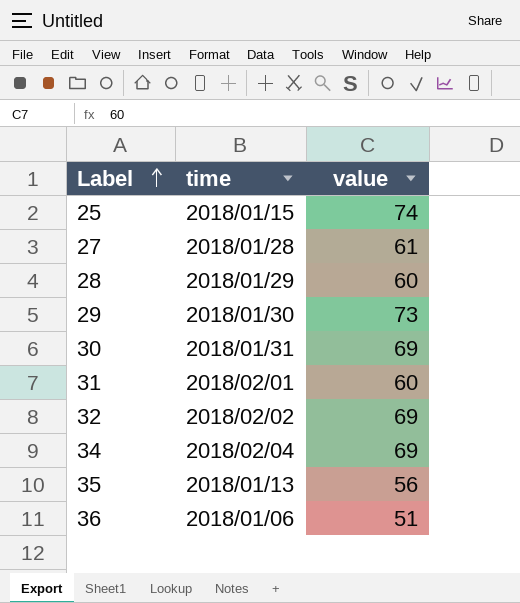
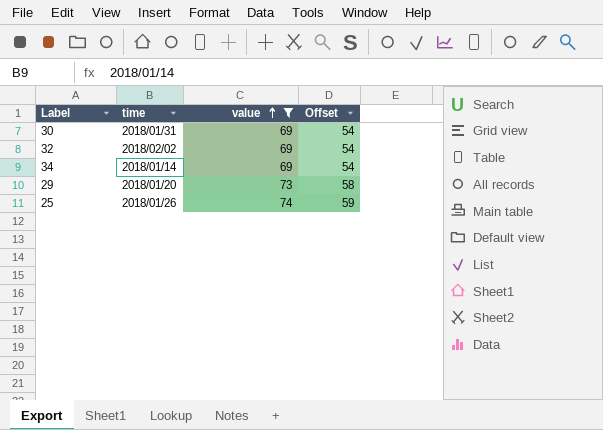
filter: none -> value >= 69
row order: Label ascending -> value ascending
column Offset | formula: none -> [value] - 15
34 | time: 2018/02/04 -> 2018/01/14
29 | time: 2018/01/30 -> 2018/01/20
25 | time: 2018/01/15 -> 2018/01/26

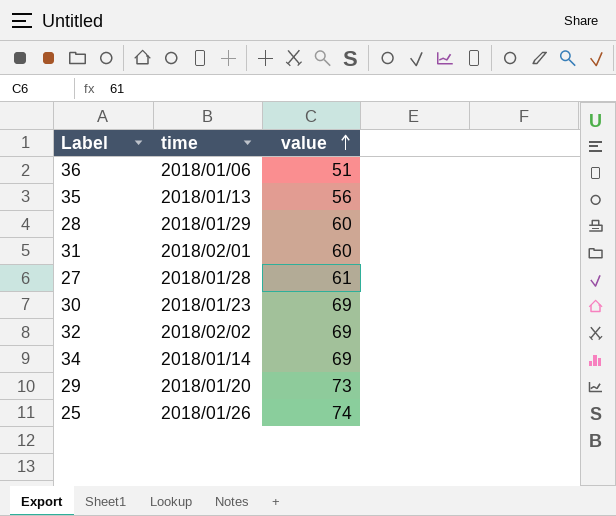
filter: value >= 69 -> none
column Offset | formula: [value] - 15 -> none
30 | time: 2018/01/31 -> 2018/01/23

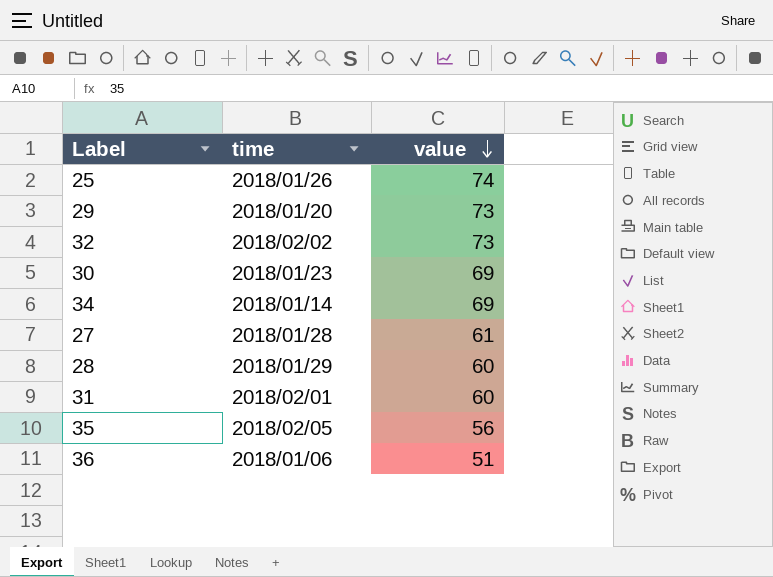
row order: value ascending -> value descending
32 | value: 69 -> 73
35 | time: 2018/01/13 -> 2018/02/05

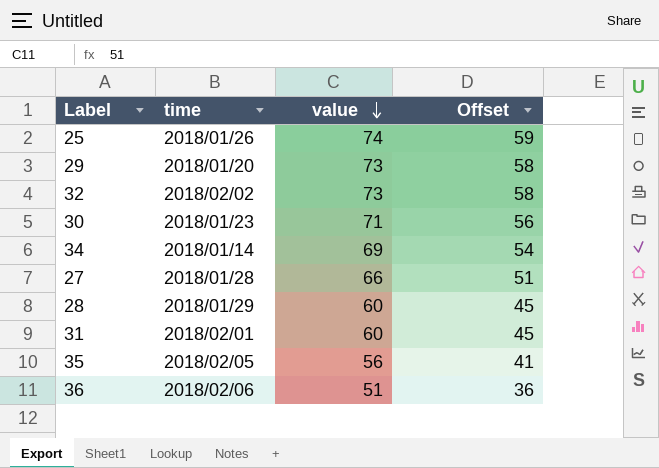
column Offset | formula: none -> [value] - 15
30 | value: 69 -> 71
27 | value: 61 -> 66
36 | time: 2018/01/06 -> 2018/02/06

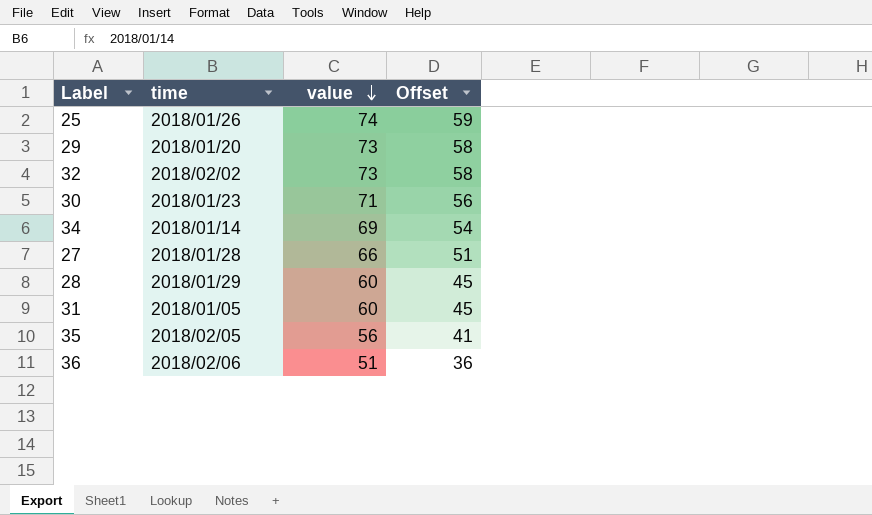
31 | time: 2018/02/01 -> 2018/01/05

